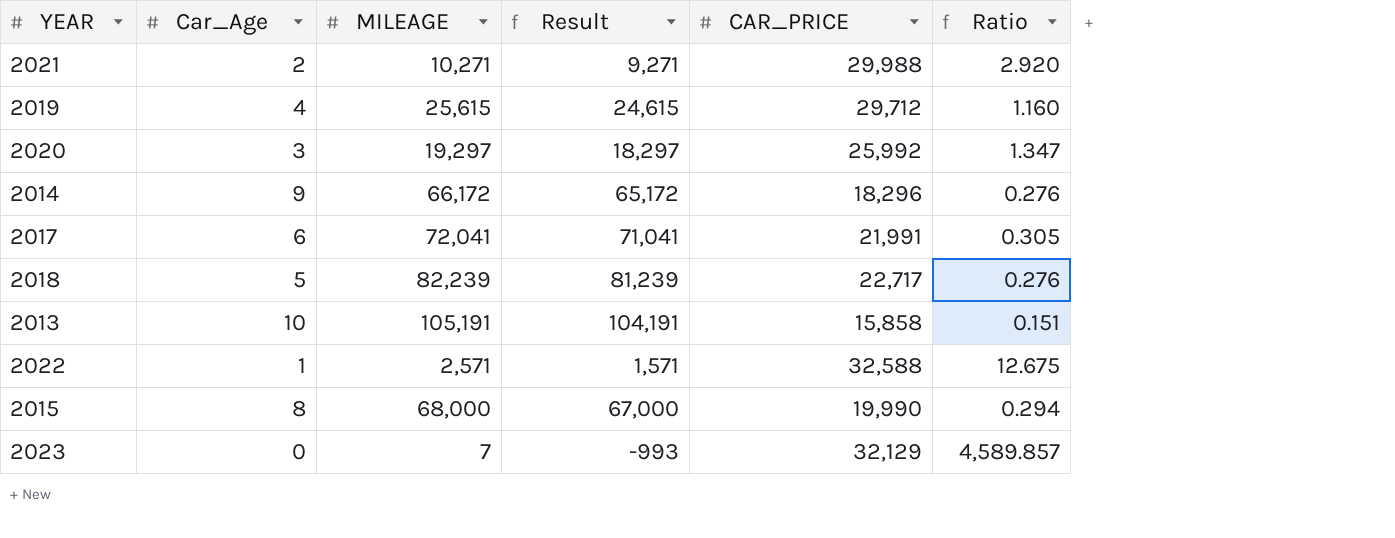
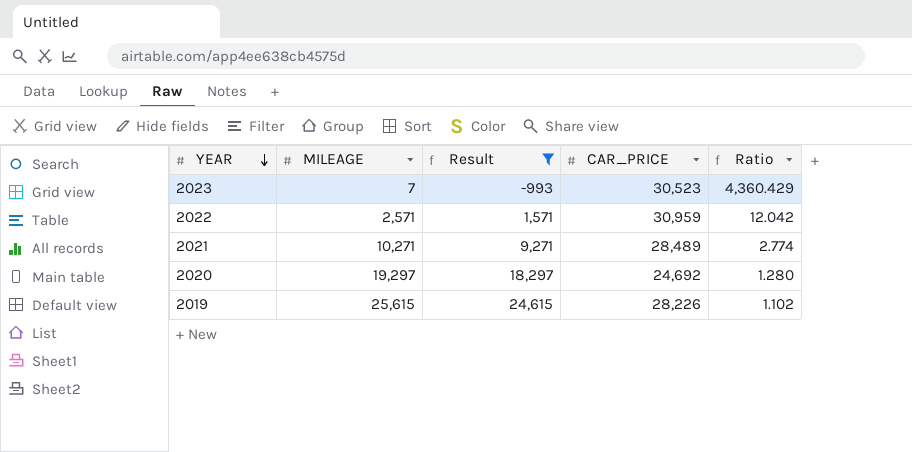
filter: none -> Result <= 24,615
row order: none -> YEAR descending
column Car_Age | position: 2 -> none
2023 | CAR_PRICE: 32,129 -> 30,523
2023 | Ratio: 4,589.857 -> 4,360.429
2022 | CAR_PRICE: 32,588 -> 30,959
2022 | Ratio: 12.675 -> 12.042
2021 | CAR_PRICE: 29,988 -> 28,489
2021 | Ratio: 2.920 -> 2.774
2020 | CAR_PRICE: 25,992 -> 24,692
2020 | Ratio: 1.347 -> 1.280
2019 | CAR_PRICE: 29,712 -> 28,226
2019 | Ratio: 1.160 -> 1.102

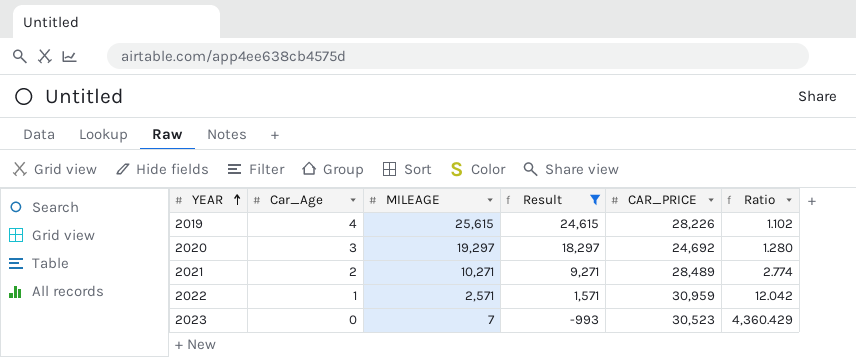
row order: YEAR descending -> YEAR ascending
column Car_Age | position: none -> 2

